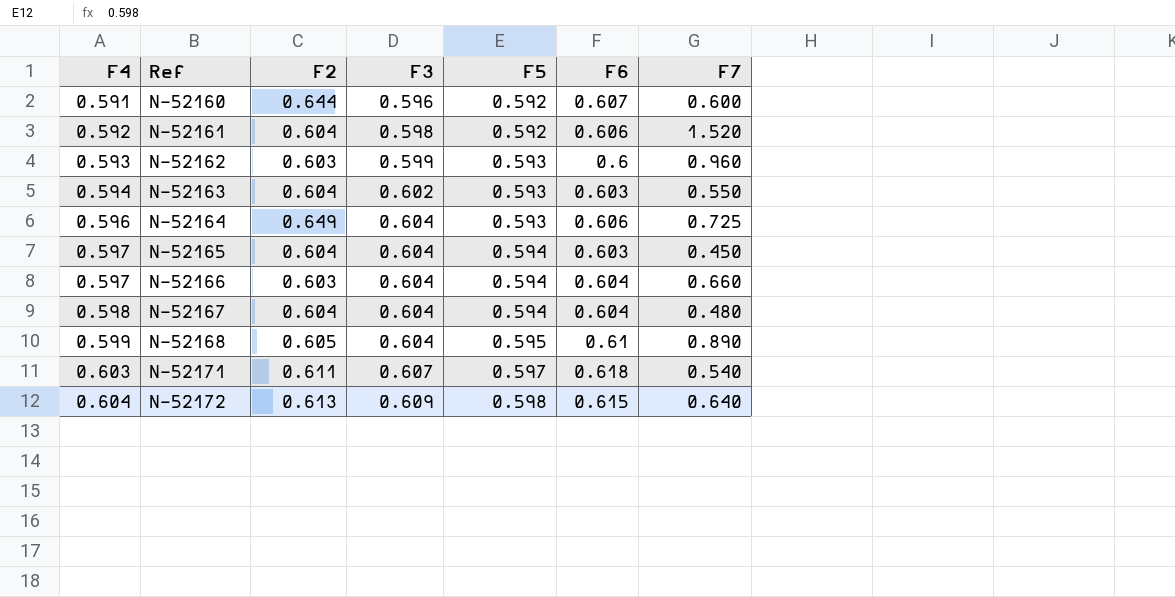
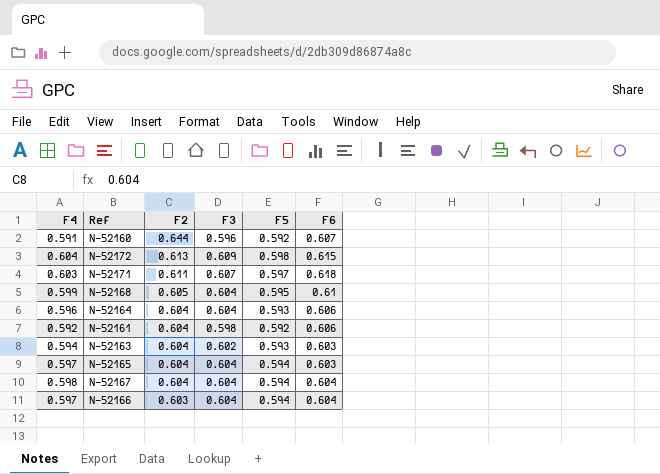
row order: F4 ascending -> F2 descending
column F7 | position: 7 -> none
row N-52162: 0.593 | 0.603 | 0.599 | 0.593 | 0.6 | 0.960 -> none
N-52164 | F2: 0.649 -> 0.604

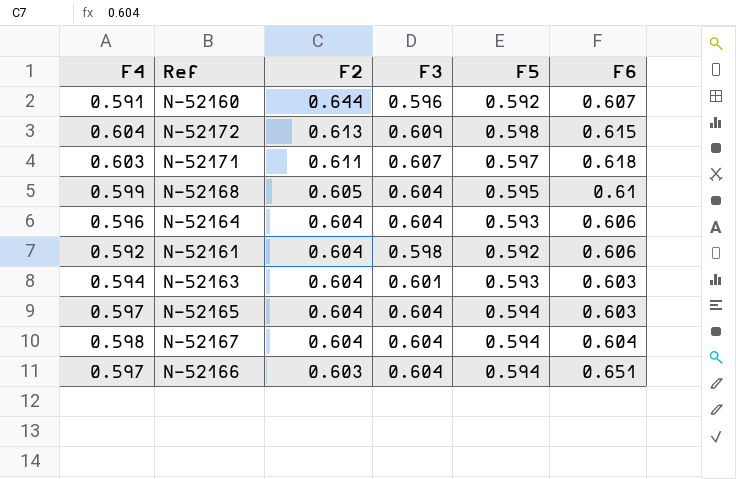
N-52163 | F3: 0.602 -> 0.601
N-52166 | F6: 0.604 -> 0.651

